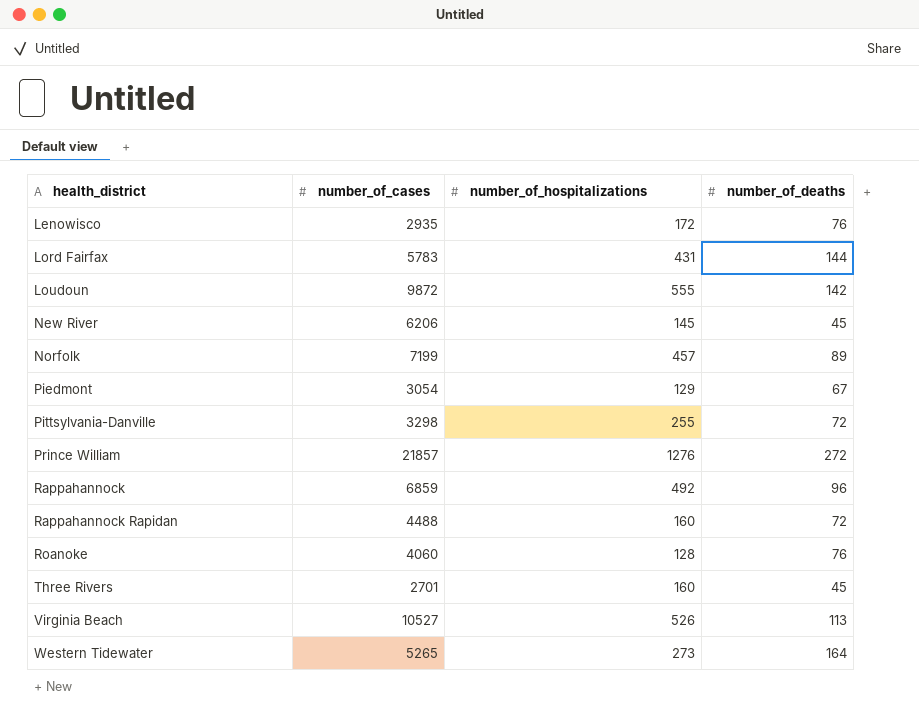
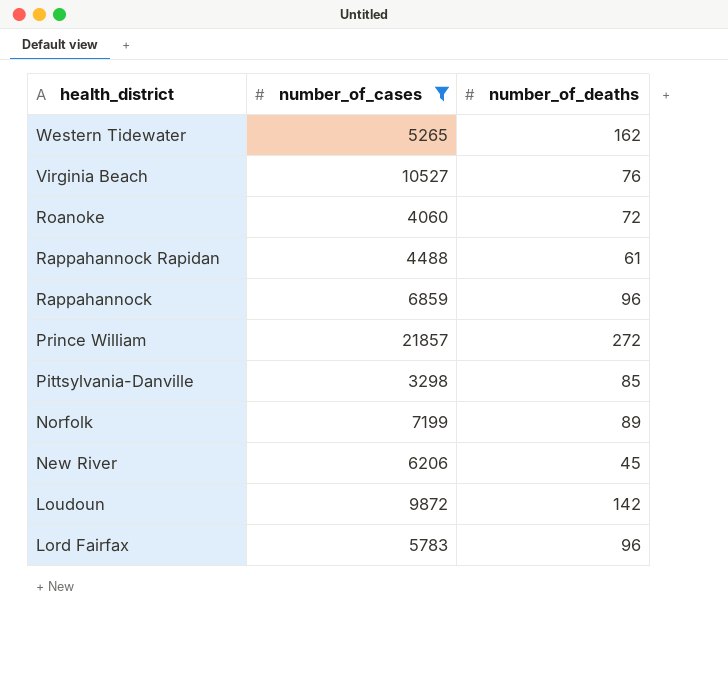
filter: none -> number_of_cases >= 3298
row order: health_district ascending -> health_district descending
column number_of_hospitalizations | position: 3 -> none
Western Tidewater | number_of_deaths: 164 -> 162
Virginia Beach | number_of_deaths: 113 -> 76
Roanoke | number_of_deaths: 76 -> 72
Rappahannock Rapidan | number_of_deaths: 72 -> 61
Pittsylvania-Danville | number_of_deaths: 72 -> 85
Lord Fairfax | number_of_deaths: 144 -> 96

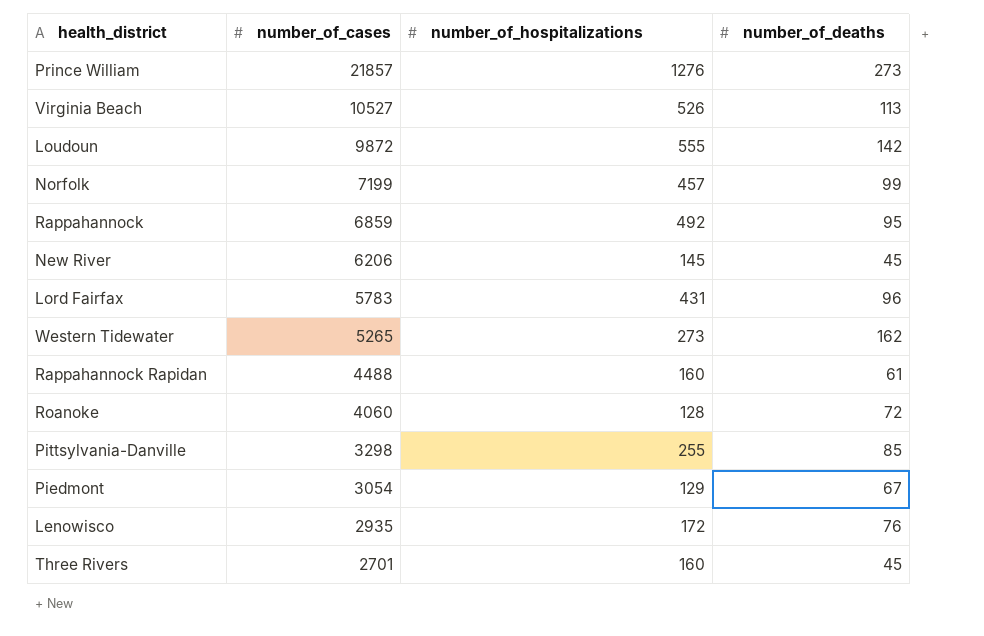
filter: number_of_cases >= 3298 -> none
row order: health_district descending -> number_of_cases descending
column number_of_hospitalizations | position: none -> 3
Prince William | number_of_deaths: 272 -> 273
Virginia Beach | number_of_deaths: 76 -> 113
Norfolk | number_of_deaths: 89 -> 99
Rappahannock | number_of_deaths: 96 -> 95

